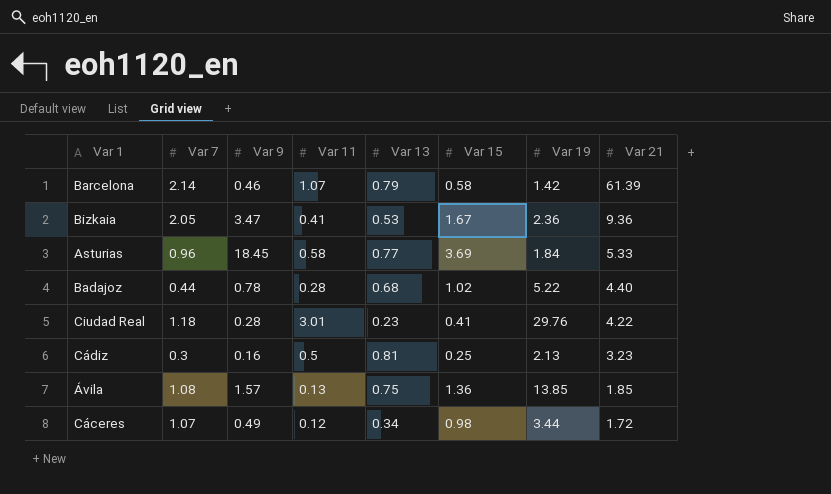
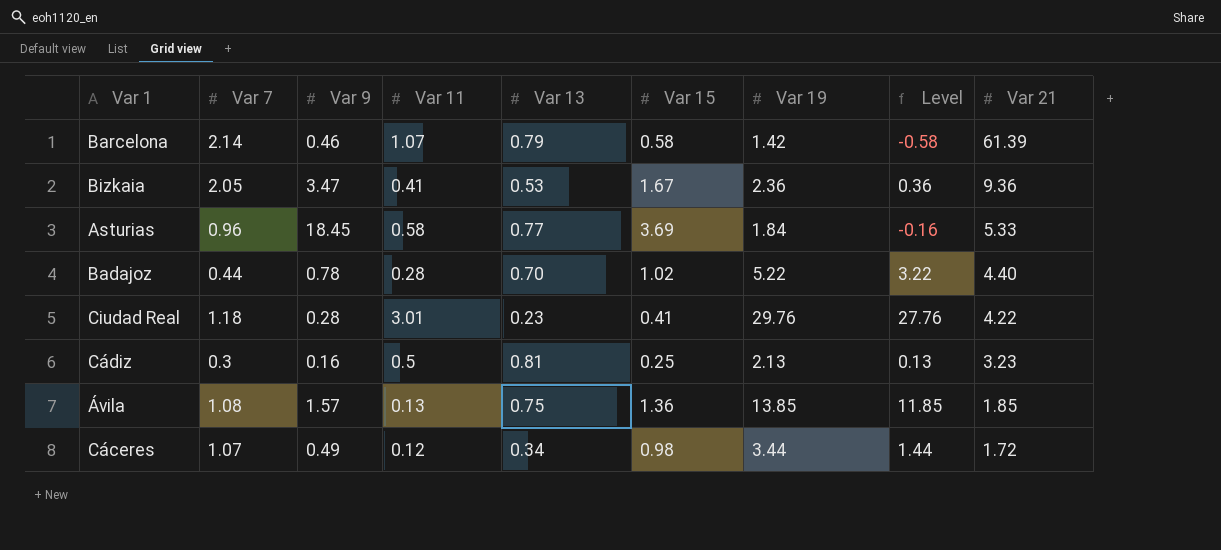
column Level | formula: none -> [Var 19] - 2
Badajoz | Var 13: 0.68 -> 0.70

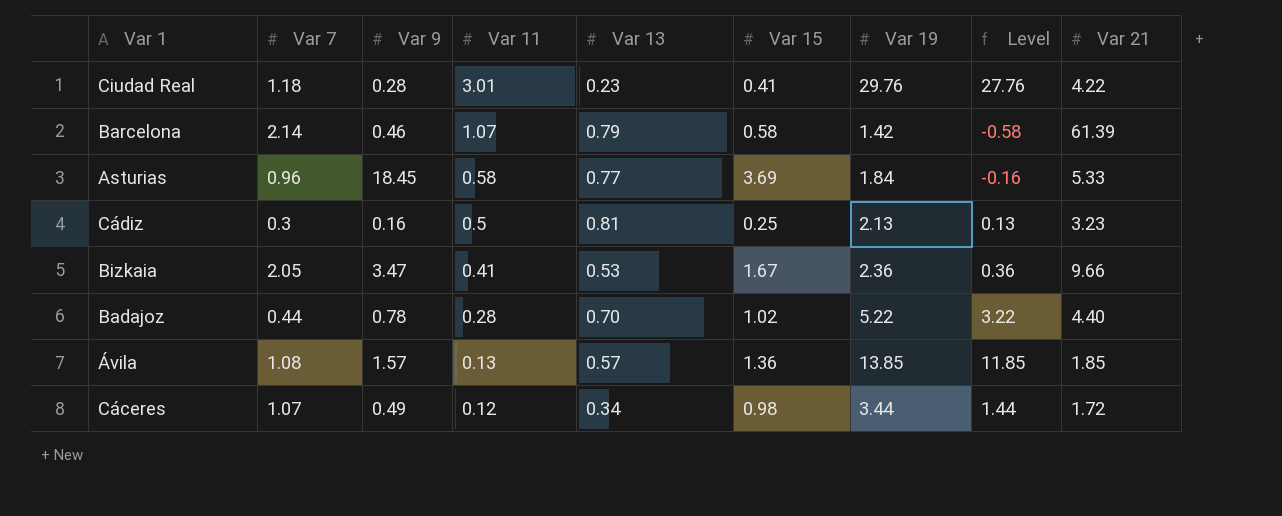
row order: Var 21 descending -> Var 11 descending
Bizkaia | Var 21: 9.36 -> 9.66
Ávila | Var 13: 0.75 -> 0.57

